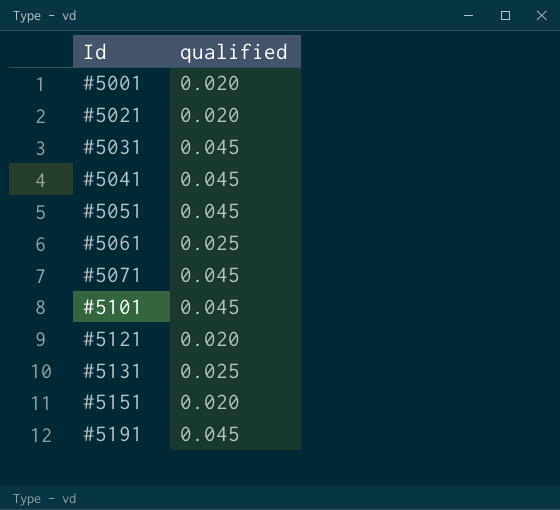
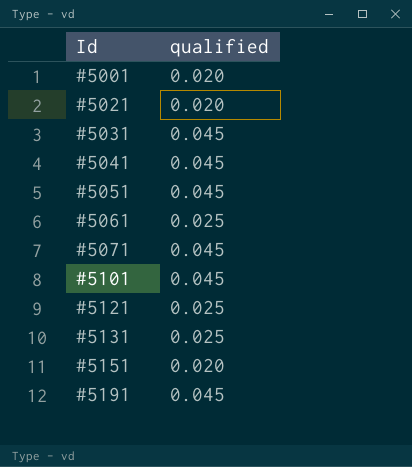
#5121 | qualified: 0.020 -> 0.025

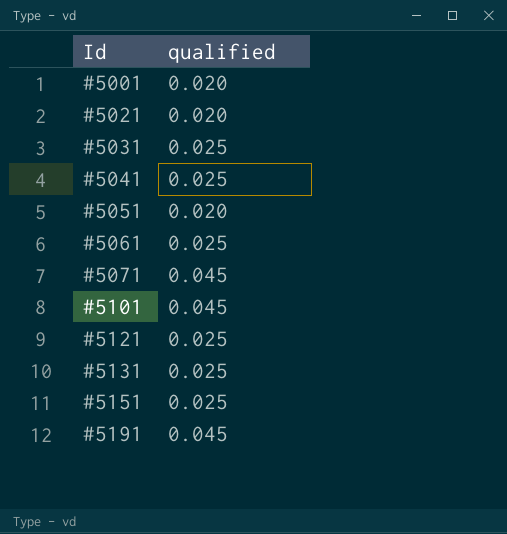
#5031 | qualified: 0.045 -> 0.025
#5041 | qualified: 0.045 -> 0.025
#5051 | qualified: 0.045 -> 0.020
#5151 | qualified: 0.020 -> 0.025

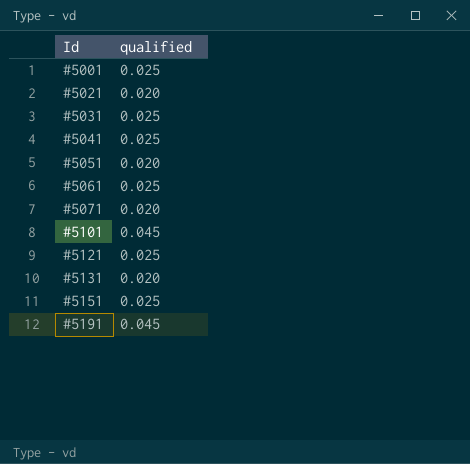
#5001 | qualified: 0.020 -> 0.025
#5071 | qualified: 0.045 -> 0.020
#5131 | qualified: 0.025 -> 0.020

